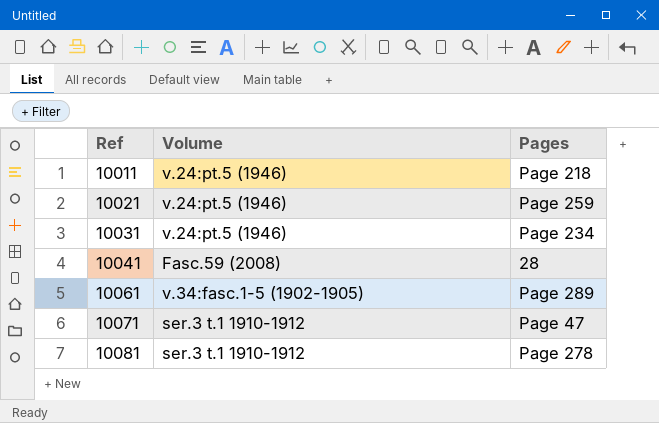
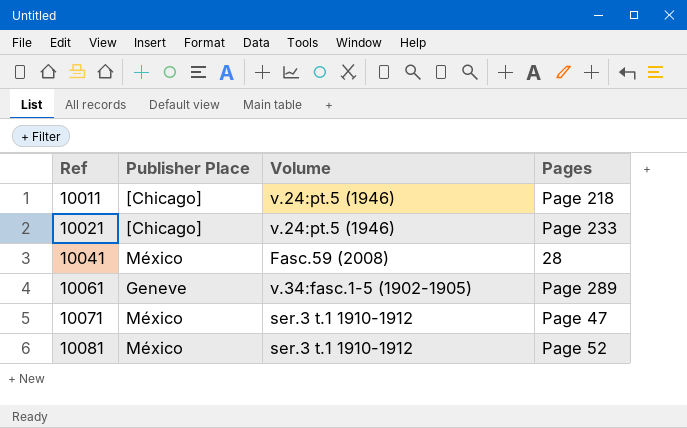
column Publisher Place | position: none -> 2
row 10031: v.24:pt.5 (1946) | Page 234 -> none
10021 | Pages: Page 259 -> Page 233
10081 | Pages: Page 278 -> Page 52

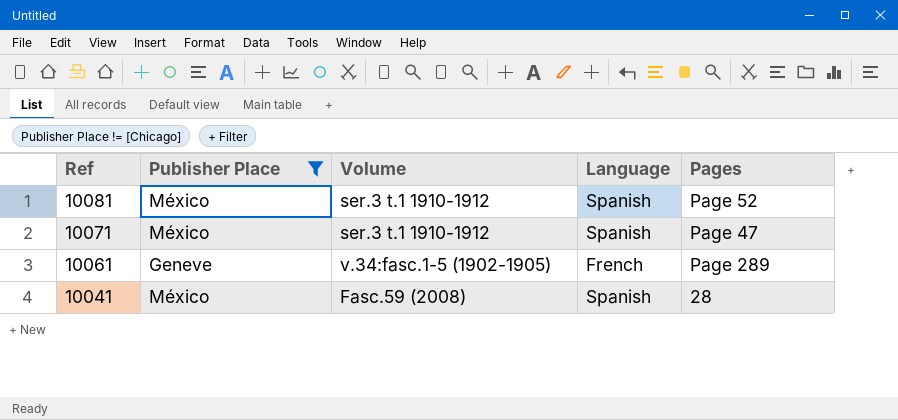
filter: none -> Publisher Place != [Chicago]
row order: Ref ascending -> Ref descending
column Language | position: none -> 4

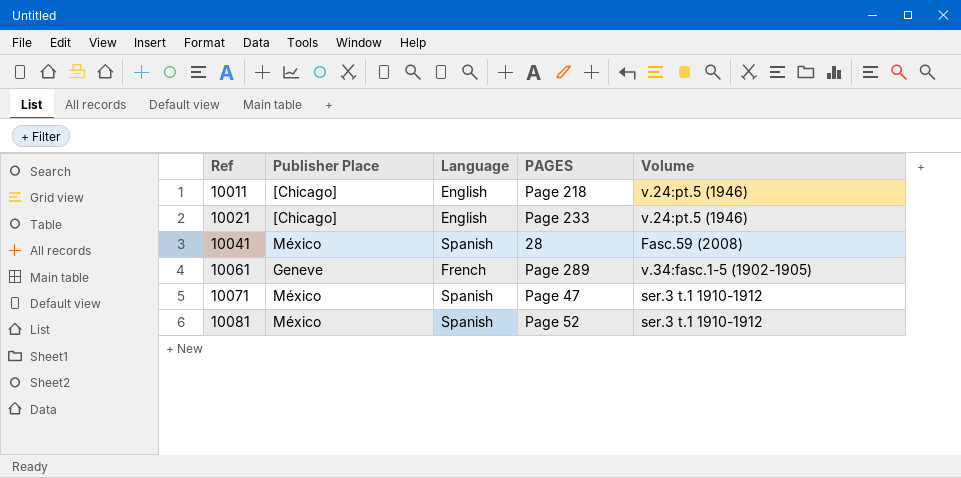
filter: Publisher Place != [Chicago] -> none
row order: Ref descending -> Ref ascending
column name: Pages -> PAGES
column Volume | position: 3 -> 5

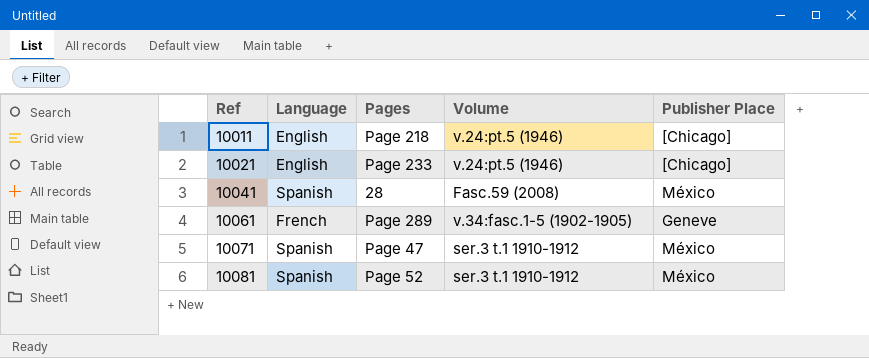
column name: PAGES -> Pages
column Publisher Place | position: 2 -> 5

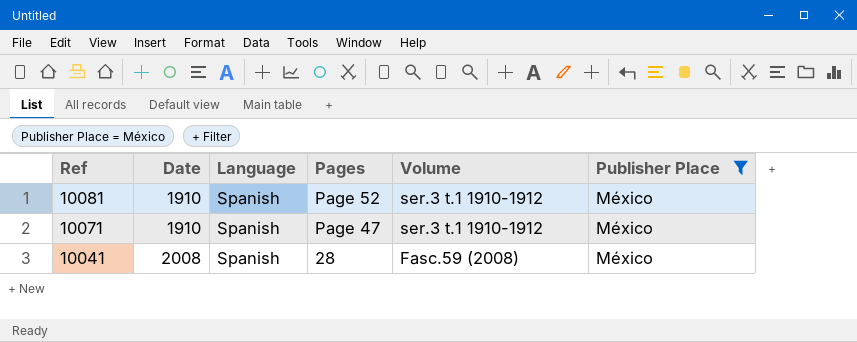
filter: none -> Publisher Place = México
row order: Ref ascending -> Ref descending
column Date | position: none -> 2

